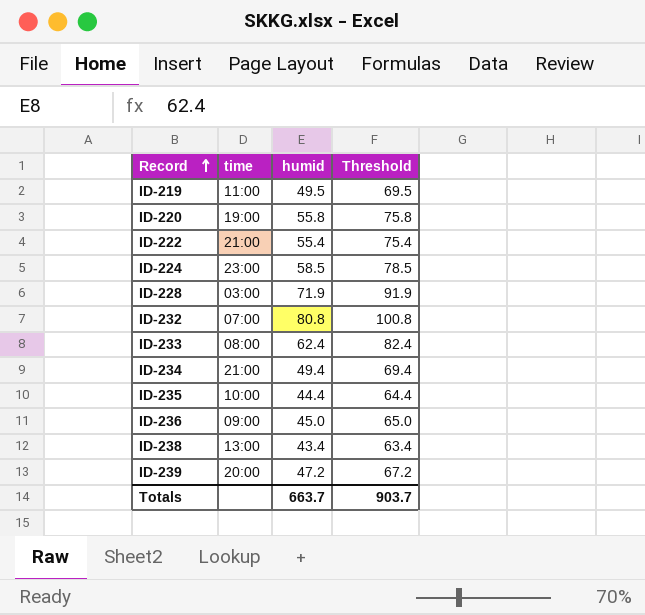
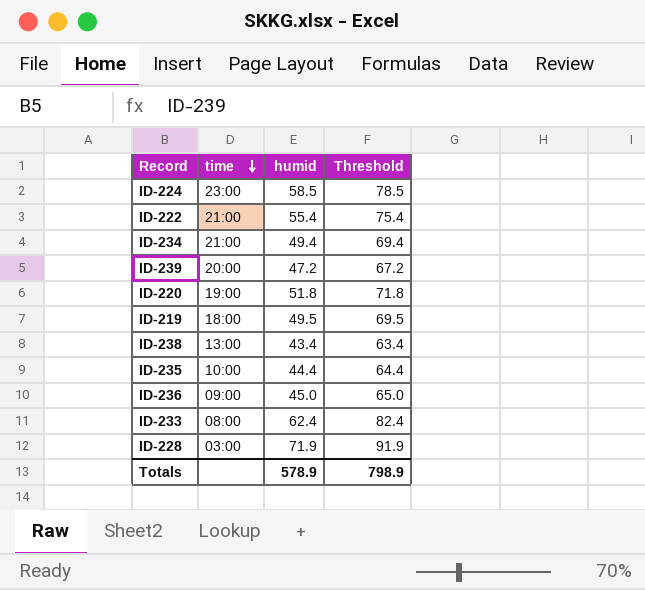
row order: Record ascending -> time descending
row ID-232: 07:00 | 80.8 | 100.8 -> none
ID-220 | humid: 55.8 -> 51.8
ID-220 | Threshold: 75.8 -> 71.8
ID-219 | time: 11:00 -> 18:00
Totals | humid: 663.7 -> 578.9
Totals | Threshold: 903.7 -> 798.9

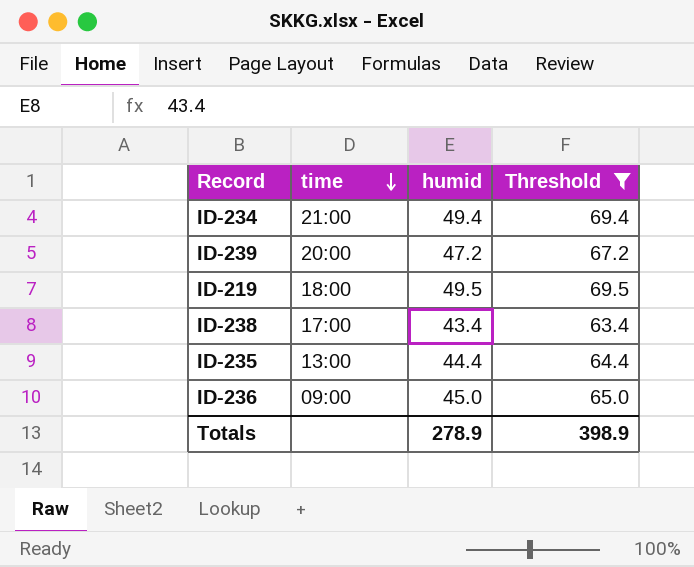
filter: none -> Threshold <= 69.5
ID-238 | time: 13:00 -> 17:00
ID-235 | time: 10:00 -> 13:00
Totals | humid: 578.9 -> 278.9
Totals | Threshold: 798.9 -> 398.9

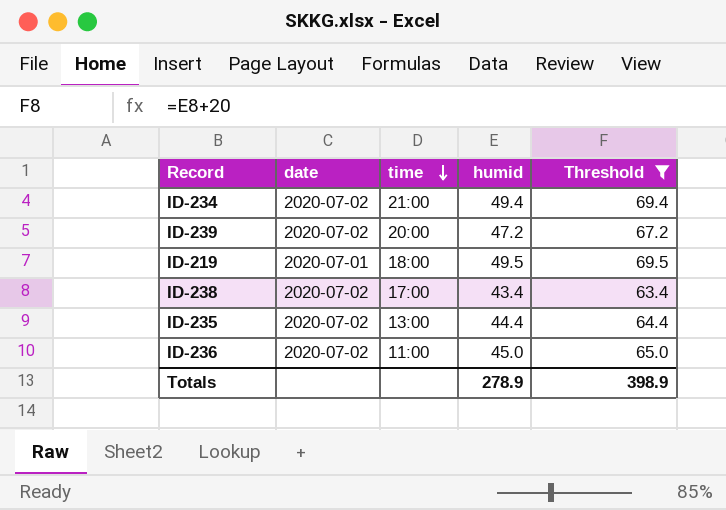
column date | position: none -> 2
ID-236 | time: 09:00 -> 11:00

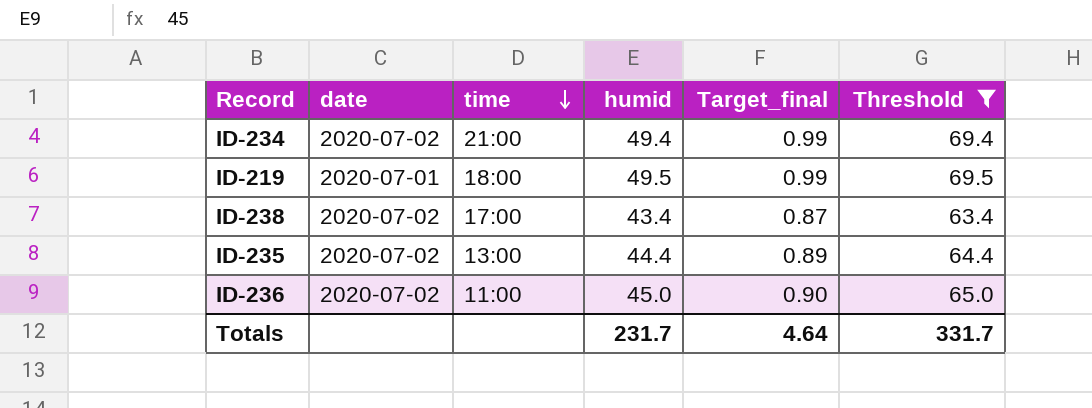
column Target_final | formula: none -> [humid] * 0.02
row ID-239: 2020-07-02 | 20:00 | 47.2 | 67.2 -> none
Totals | humid: 278.9 -> 231.7
Totals | Threshold: 398.9 -> 331.7

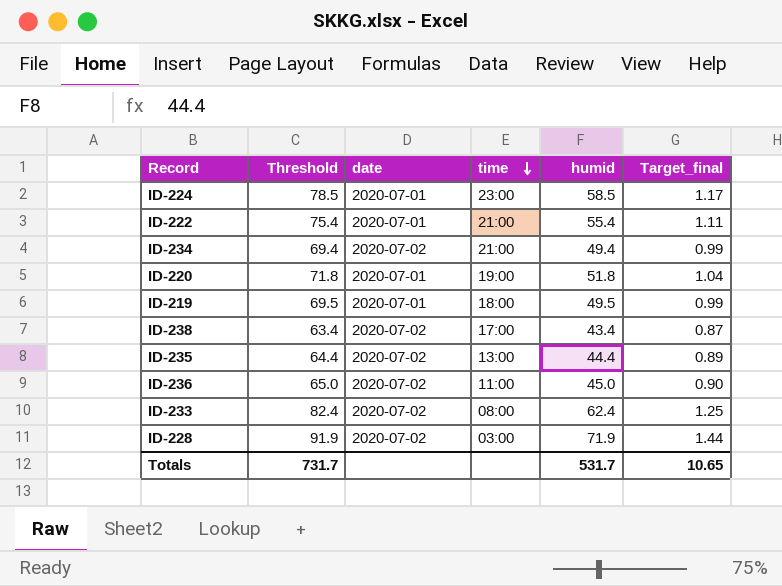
filter: Threshold <= 69.5 -> none
column Threshold | position: 6 -> 2
Totals | Threshold: 331.7 -> 731.7
Totals | humid: 231.7 -> 531.7
Totals | Target_final: 4.64 -> 10.65

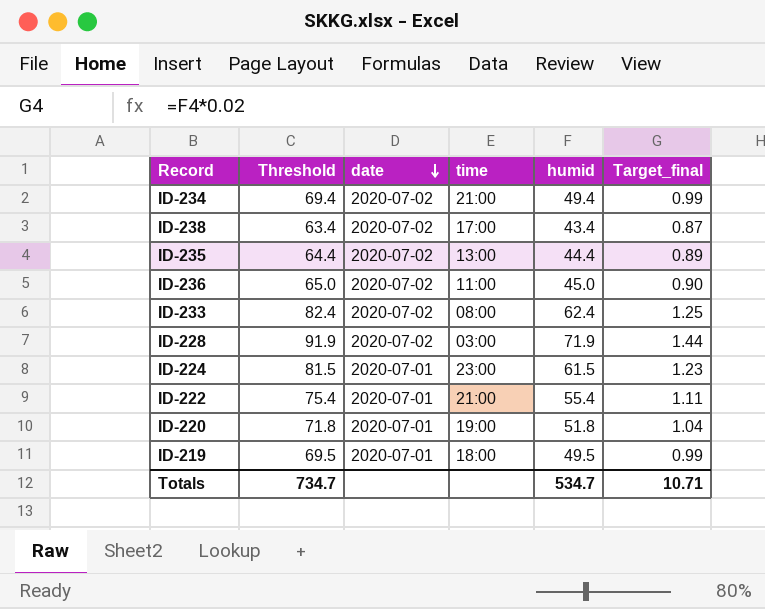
row order: time descending -> date descending
ID-224 | Threshold: 78.5 -> 81.5
ID-224 | humid: 58.5 -> 61.5
ID-224 | Target_final: 1.17 -> 1.23
Totals | Threshold: 731.7 -> 734.7
Totals | humid: 531.7 -> 534.7
Totals | Target_final: 10.65 -> 10.71

